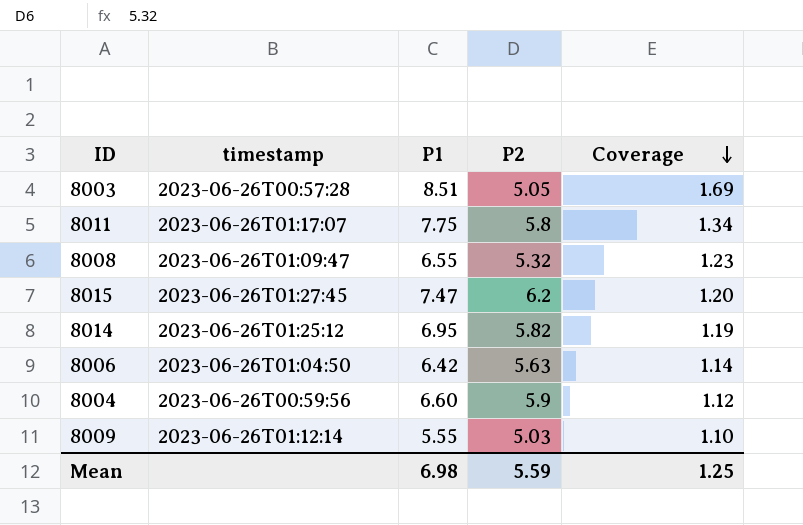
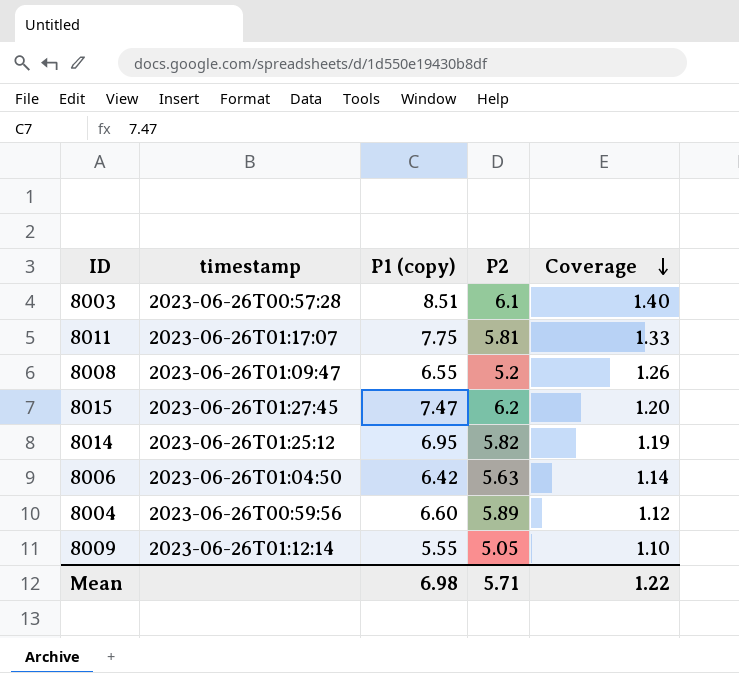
column name: P1 -> P1 (copy)
8003 | P2: 5.05 -> 6.1
8003 | Coverage: 1.69 -> 1.40
8011 | P2: 5.8 -> 5.81
8011 | Coverage: 1.34 -> 1.33
8008 | P2: 5.32 -> 5.2
8008 | Coverage: 1.23 -> 1.26
8004 | P2: 5.9 -> 5.89
8009 | P2: 5.03 -> 5.05
Mean | P2: 5.59 -> 5.71
Mean | Coverage: 1.25 -> 1.22

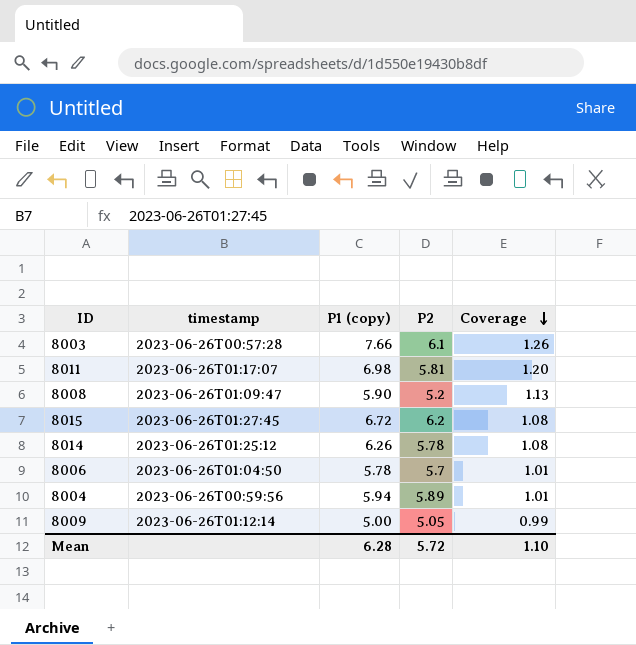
8003 | P1 (copy): 8.51 -> 7.66
8003 | Coverage: 1.40 -> 1.26
8011 | P1 (copy): 7.75 -> 6.98
8011 | Coverage: 1.33 -> 1.20
8008 | P1 (copy): 6.55 -> 5.90
8008 | Coverage: 1.26 -> 1.13
8015 | P1 (copy): 7.47 -> 6.72
8015 | Coverage: 1.20 -> 1.08
8014 | P1 (copy): 6.95 -> 6.26
8014 | P2: 5.82 -> 5.78
8014 | Coverage: 1.19 -> 1.08
8006 | P1 (copy): 6.42 -> 5.78
8006 | P2: 5.63 -> 5.7
8006 | Coverage: 1.14 -> 1.01
8004 | P1 (copy): 6.60 -> 5.94
8004 | Coverage: 1.12 -> 1.01
8009 | P1 (copy): 5.55 -> 5.00
8009 | Coverage: 1.10 -> 0.99
Mean | P1 (copy): 6.98 -> 6.28
Mean | P2: 5.71 -> 5.72
Mean | Coverage: 1.22 -> 1.10

